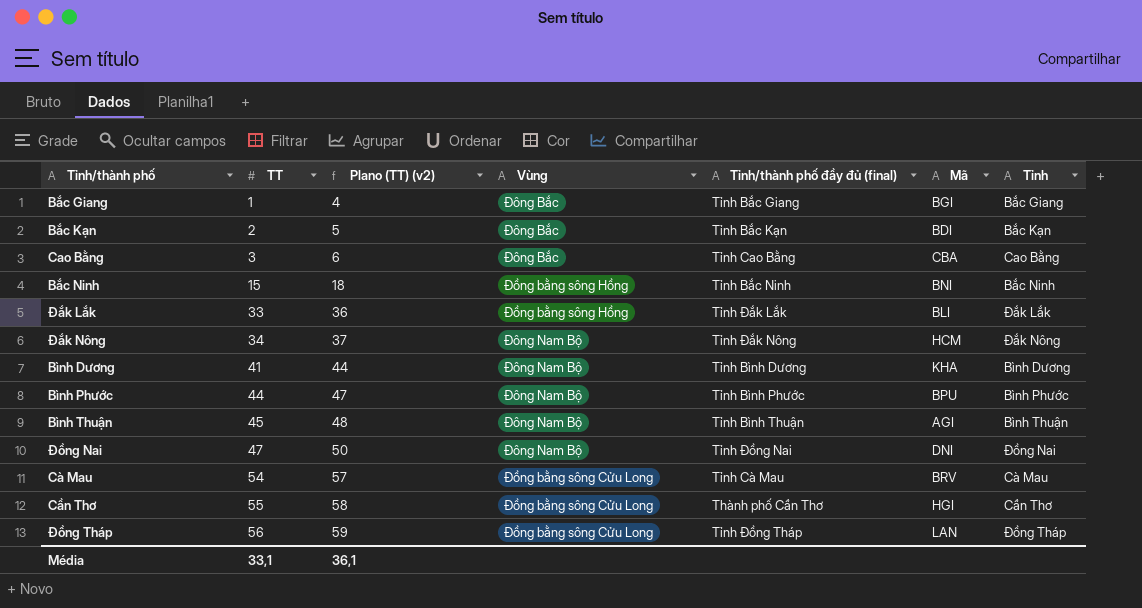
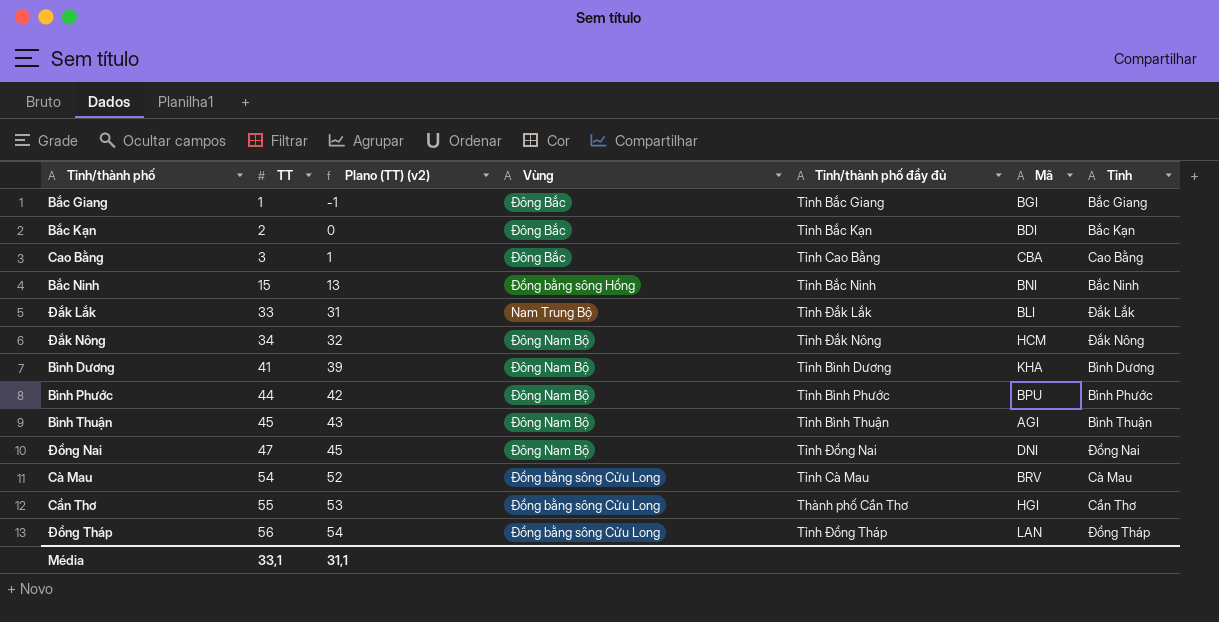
column Plano (TT) (v2) | formula: [TT] + 3 -> [TT] - 2
column name: Tỉnh/thành phố đầy đủ (final) -> Tỉnh/thành phố đầy đủ
Đắk Lắk | Vùng: Đồng bằng sông Hồng -> Nam Trung Bộ
Média | Plano (TT) (v2): 36,1 -> 31,1

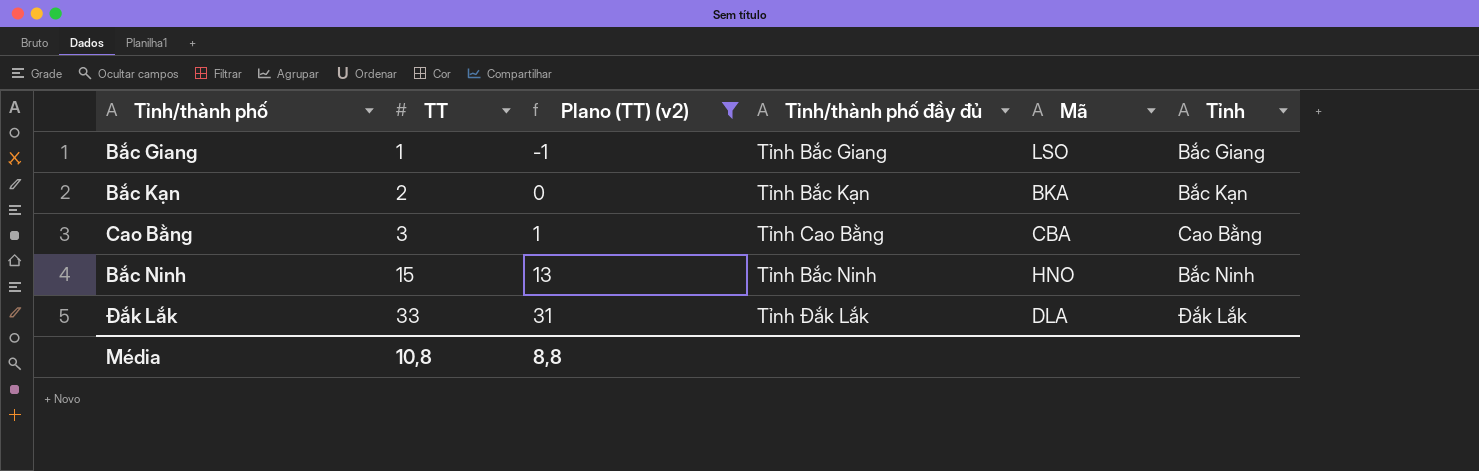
filter: none -> Plano (TT) (v2) <= 31
column Vùng | position: 4 -> none
Bắc Giang | Mã: BGI -> LSO
Bắc Kạn | Mã: BDI -> BKA
Bắc Ninh | Mã: BNI -> HNO
Đắk Lắk | Mã: BLI -> DLA
Média | TT: 33,1 -> 10,8
Média | Plano (TT) (v2): 31,1 -> 8,8

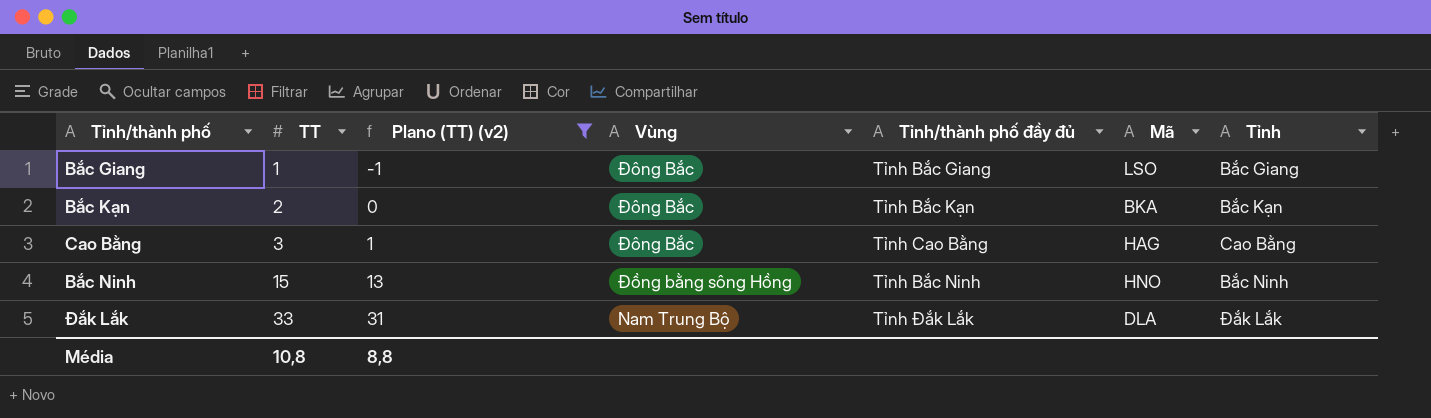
column Vùng | position: none -> 4
Cao Bằng | Mã: CBA -> HAG

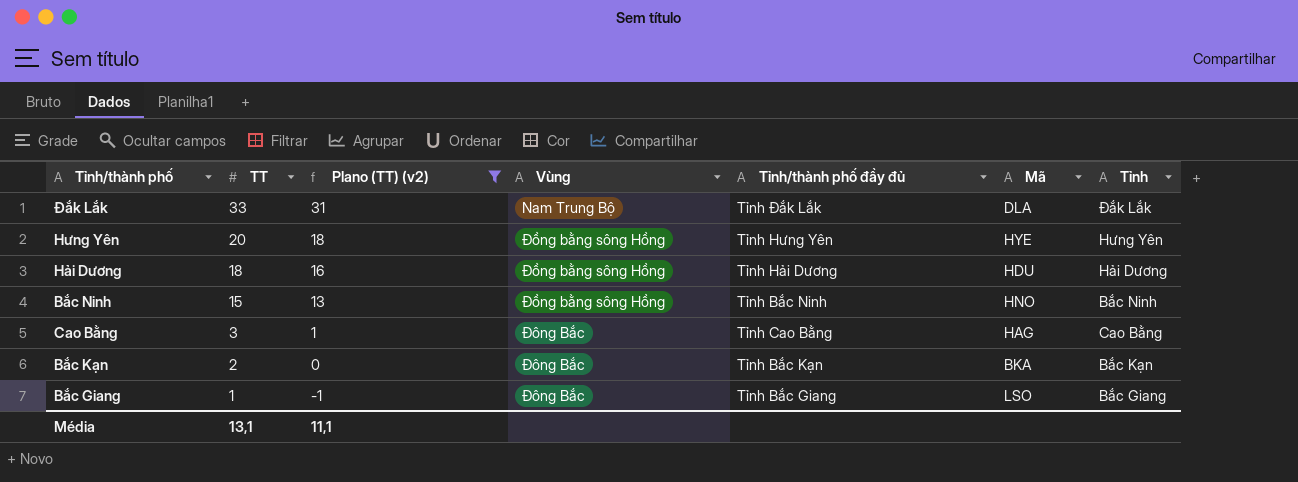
row order: TT ascending -> TT descending
row Hưng Yên: none -> 20 | 18 | Đồng bằng sông Hồng | Tỉnh Hưng Yên | HYE | Hưng Yên
row Hải Dương: none -> 18 | 16 | Đồng bằng sông Hồng | Tỉnh Hải Dương | HDU | Hải Dương
Média | TT: 10,8 -> 13,1
Média | Plano (TT) (v2): 8,8 -> 11,1

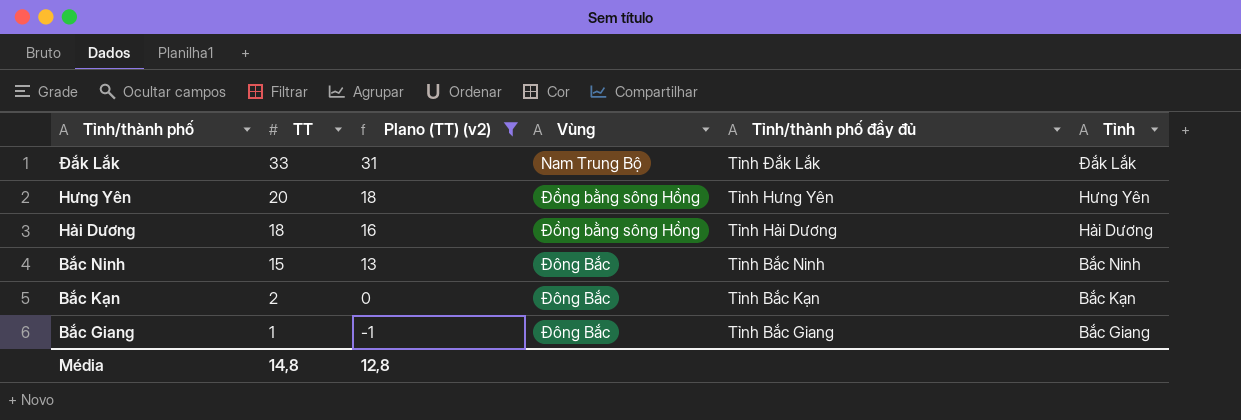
column Mã | position: 6 -> none
row Cao Bằng: 3 | 1 | Đông Bắc | Tỉnh Cao Bằng | HAG | Cao Bằng -> none
Bắc Ninh | Vùng: Đồng bằng sông Hồng -> Đông Bắc
Média | TT: 13,1 -> 14,8
Média | Plano (TT) (v2): 11,1 -> 12,8

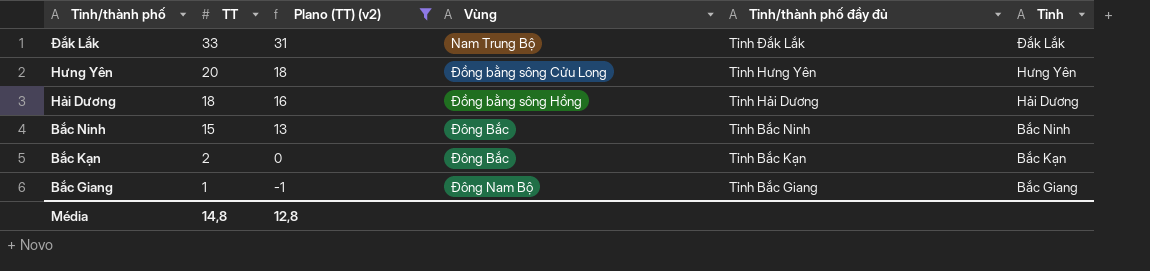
Hưng Yên | Vùng: Đồng bằng sông Hồng -> Đồng bằng sông Cửu Long
Bắc Giang | Vùng: Đông Bắc -> Đông Nam Bộ

